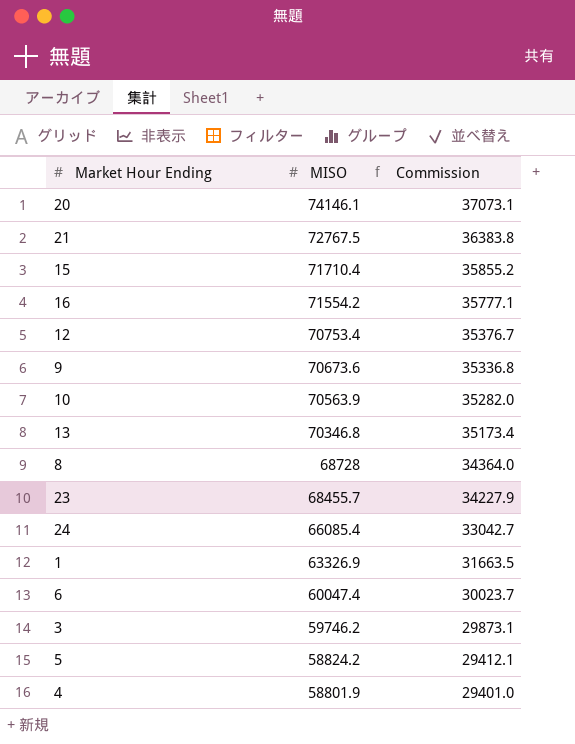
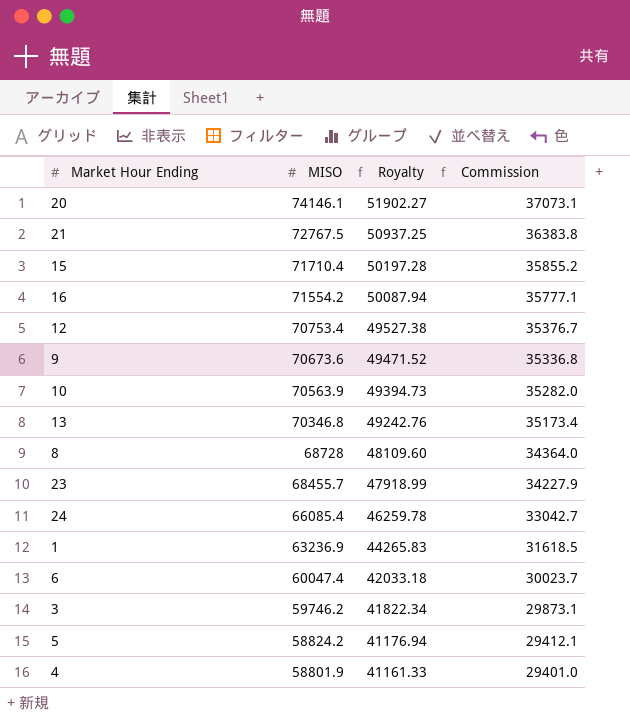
column Royalty | formula: none -> [MISO] * 0.7
1 | MISO: 63326.9 -> 63236.9
1 | Commission: 31663.5 -> 31618.5

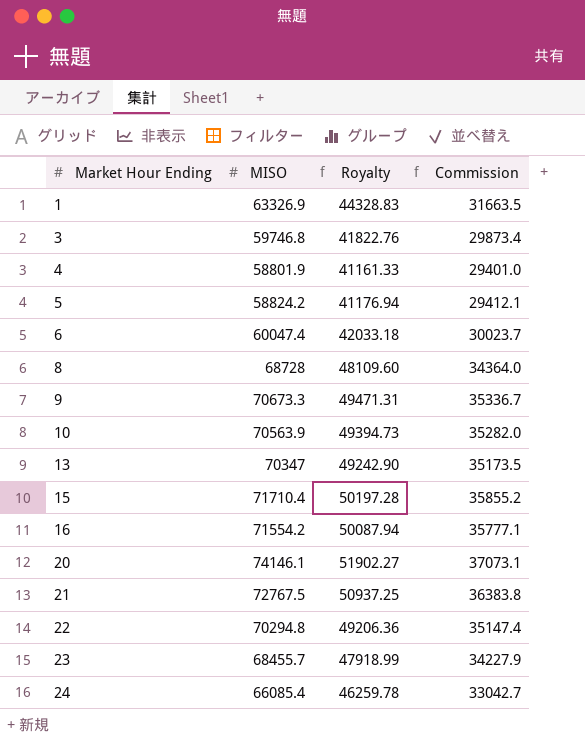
row order: MISO descending -> Market Hour Ending ascending
row 12: 70753.4 | 49527.38 | 35376.7 -> none
1 | MISO: 63236.9 -> 63326.9
1 | Royalty: 44265.83 -> 44328.83
1 | Commission: 31618.5 -> 31663.5
3 | MISO: 59746.2 -> 59746.8
3 | Royalty: 41822.34 -> 41822.76
3 | Commission: 29873.1 -> 29873.4
9 | MISO: 70673.6 -> 70673.3
9 | Royalty: 49471.52 -> 49471.31
9 | Commission: 35336.8 -> 35336.7
13 | MISO: 70346.8 -> 70347
13 | Royalty: 49242.76 -> 49242.90
13 | Commission: 35173.4 -> 35173.5
row 22: none -> 70294.8 | 49206.36 | 35147.4

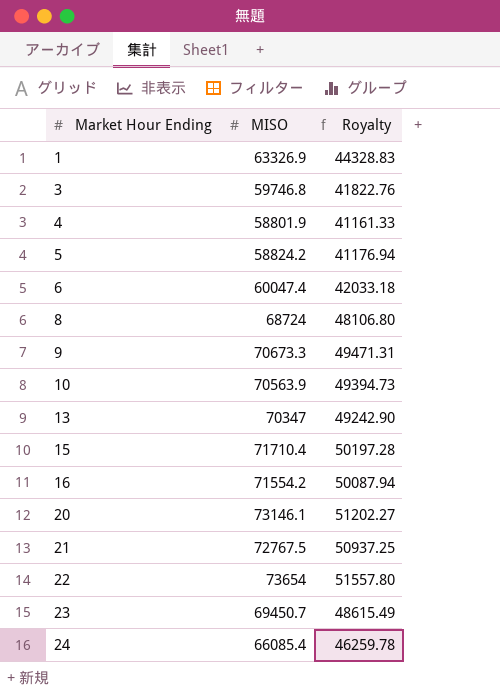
column Commission | formula: [MISO] * 0.5 -> none
8 | MISO: 68728 -> 68724
8 | Royalty: 48109.60 -> 48106.80
20 | MISO: 74146.1 -> 73146.1
20 | Royalty: 51902.27 -> 51202.27
22 | MISO: 70294.8 -> 73654
22 | Royalty: 49206.36 -> 51557.80
23 | MISO: 68455.7 -> 69450.7
23 | Royalty: 47918.99 -> 48615.49

